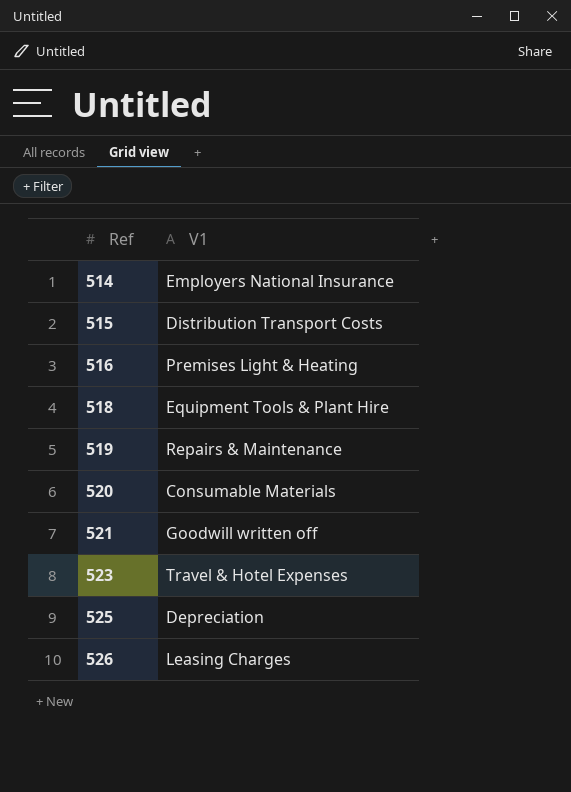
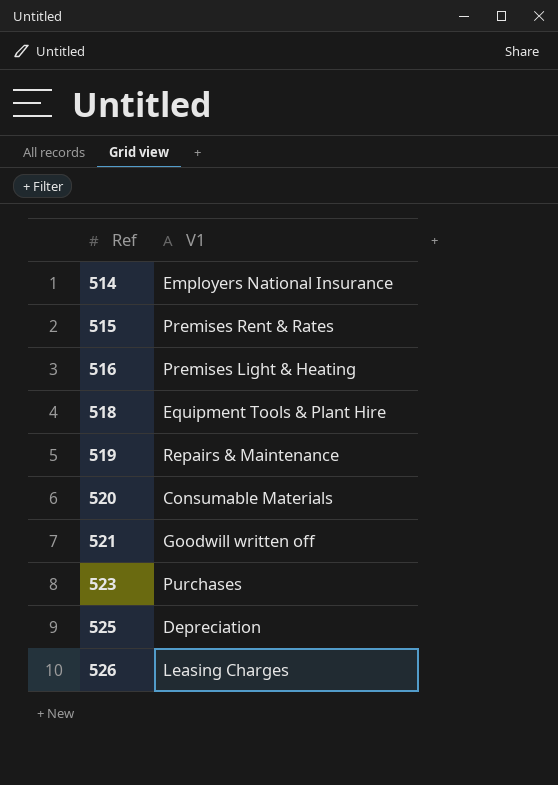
515 | V1: Distribution Transport Costs -> Premises Rent & Rates
523 | V1: Travel & Hotel Expenses -> Purchases

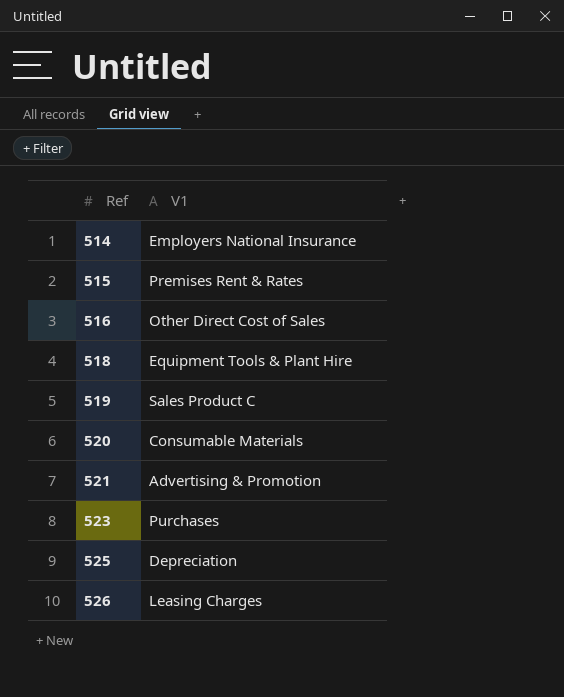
516 | V1: Premises Light & Heating -> Other Direct Cost of Sales
519 | V1: Repairs & Maintenance -> Sales Product C
521 | V1: Goodwill written off -> Advertising & Promotion

